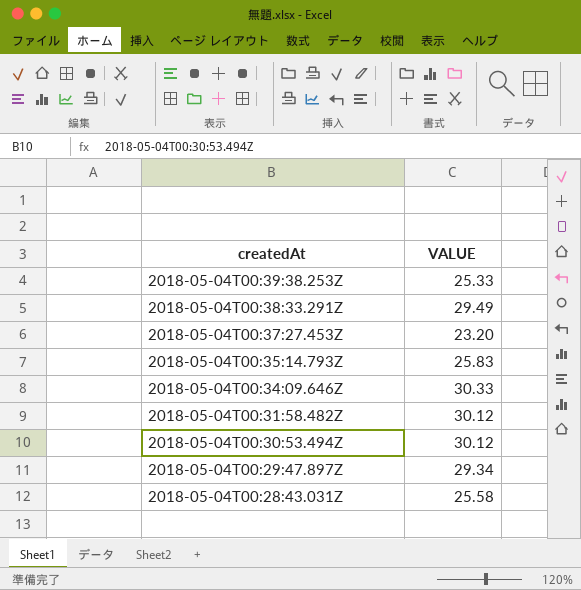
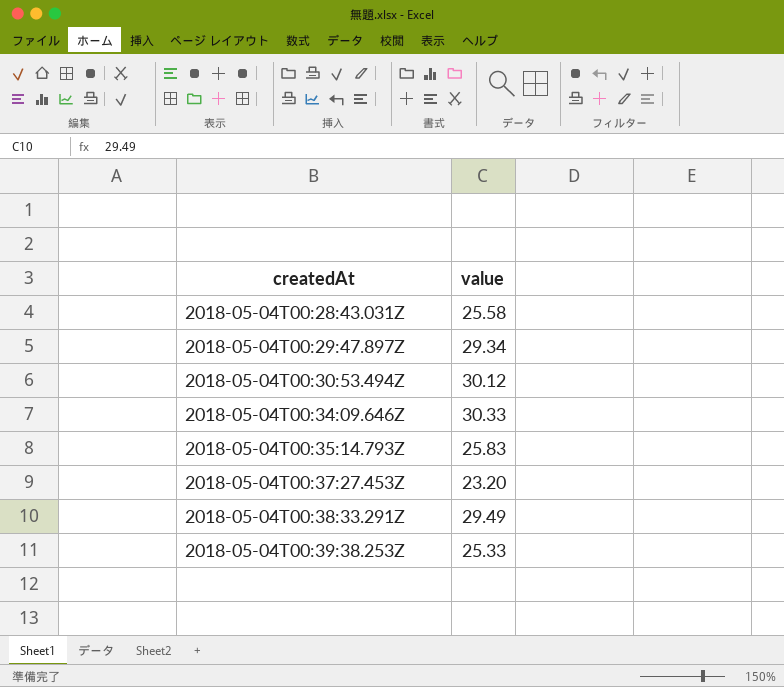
row order: createdAt descending -> createdAt ascending
column name: VALUE -> value
row 2018-05-04T00:31:58.482Z: 30.12 -> none

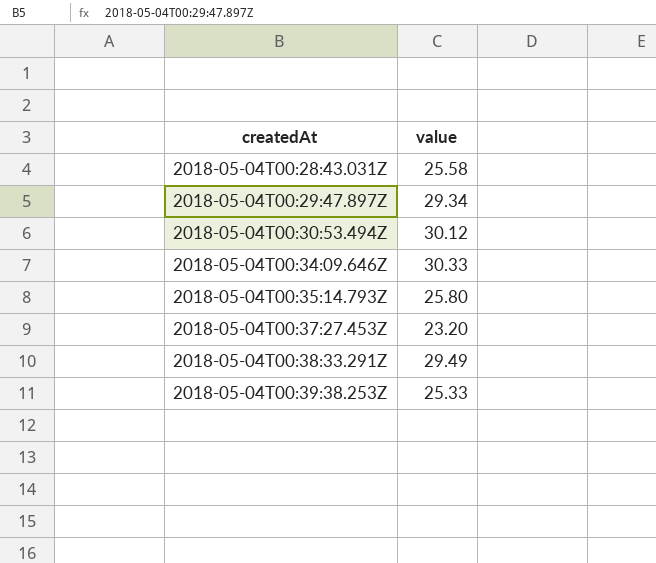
2018-05-04T00:35:14.793Z | value: 25.83 -> 25.80

